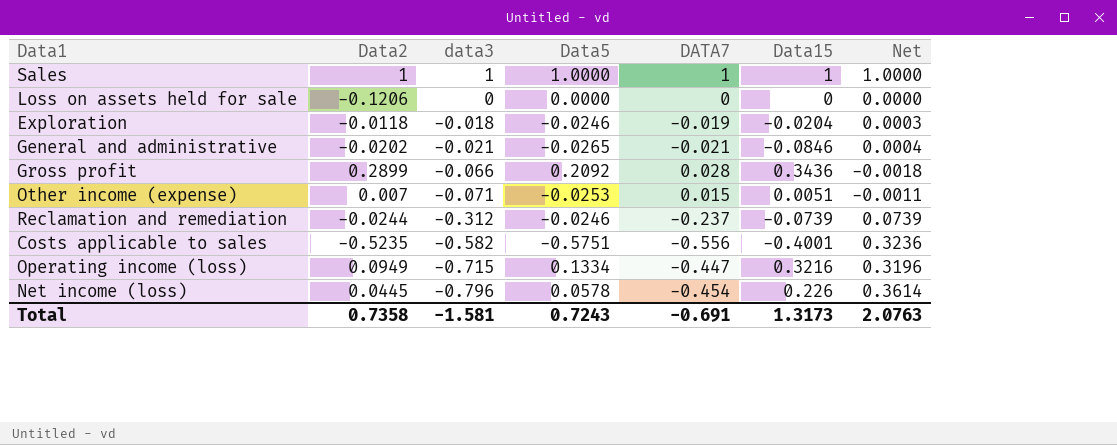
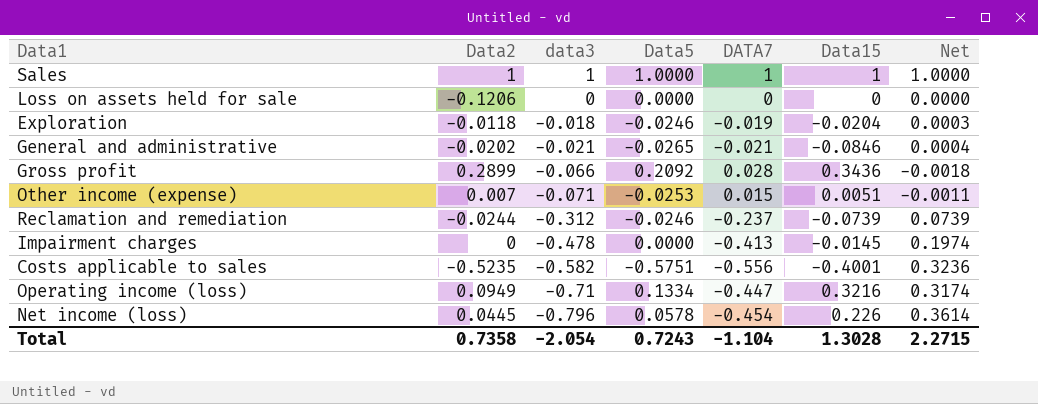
row Impairment charges: none -> 0 | -0.478 | 0.0000 | -0.413 | -0.0145 | 0.1974
Operating income (loss) | data3: -0.715 -> -0.71
Operating income (loss) | Net: 0.3196 -> 0.3174
Total | data3: -1.581 -> -2.054
Total | DATA7: -0.691 -> -1.104
Total | Data15: 1.3173 -> 1.3028
Total | Net: 2.0763 -> 2.2715

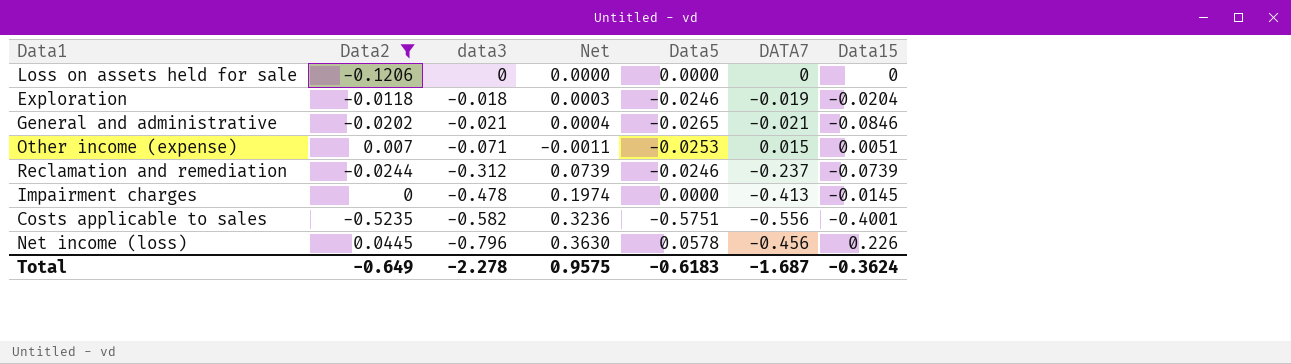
filter: none -> Data2 <= 0.0445
column Net | position: 7 -> 4
Net income (loss) | Net: 0.3614 -> 0.3630
Net income (loss) | DATA7: -0.454 -> -0.456
Total | Data2: 0.7358 -> -0.649
Total | data3: -2.054 -> -2.278
Total | Net: 2.2715 -> 0.9575
Total | Data5: 0.7243 -> -0.6183
Total | DATA7: -1.104 -> -1.687
Total | Data15: 1.3028 -> -0.3624

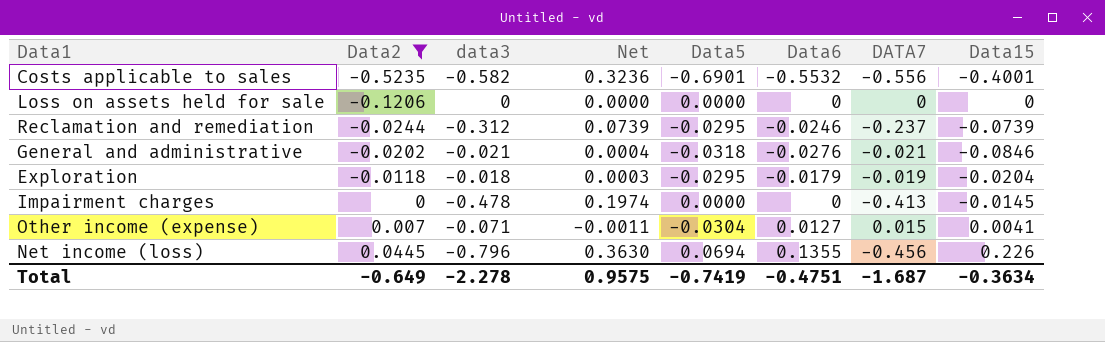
row order: data3 descending -> Data2 ascending
column Data6 | position: none -> 6
Costs applicable to sales | Data5: -0.5751 -> -0.6901
Reclamation and remediation | Data5: -0.0246 -> -0.0295
General and administrative | Data5: -0.0265 -> -0.0318
Exploration | Data5: -0.0246 -> -0.0295
Other income (expense) | Data5: -0.0253 -> -0.0304
Other income (expense) | Data15: 0.0051 -> 0.0041
Net income (loss) | Data5: 0.0578 -> 0.0694
Total | Data5: -0.6183 -> -0.7419
Total | Data15: -0.3624 -> -0.3634

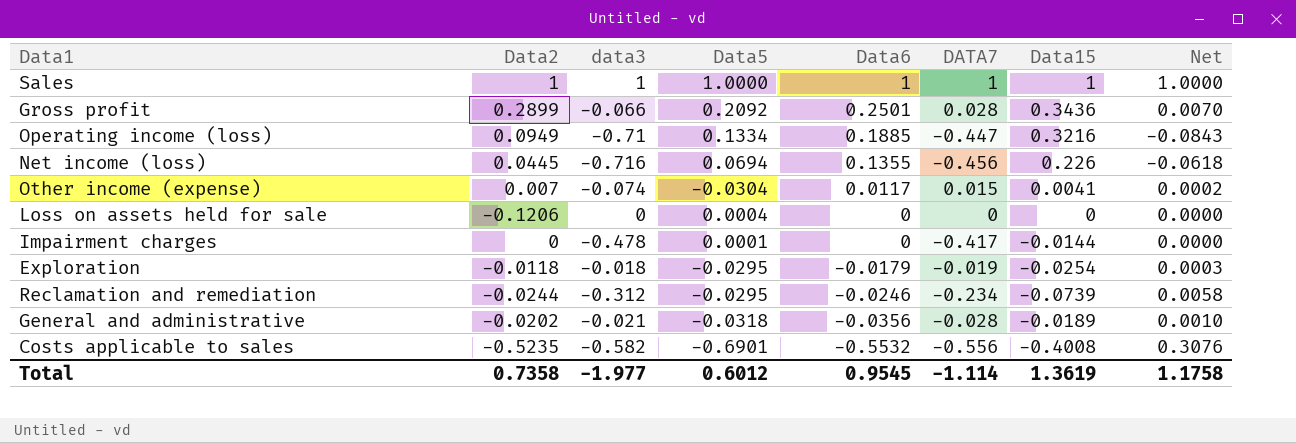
filter: Data2 <= 0.0445 -> none
row order: Data2 ascending -> Data6 descending
column Net | formula: [data3] * [DATA7] -> [Data6] * [DATA7]
column Net | position: 4 -> 8
Net income (loss) | data3: -0.796 -> -0.716
Other income (expense) | data3: -0.071 -> -0.074
Other income (expense) | Data6: 0.0127 -> 0.0117
Loss on assets held for sale | Data5: 0.0000 -> 0.0004
Impairment charges | Data5: 0.0000 -> 0.0001
Impairment charges | DATA7: -0.413 -> -0.417
Impairment charges | Data15: -0.0145 -> -0.0144
Exploration | Data15: -0.0204 -> -0.0254
Reclamation and remediation | DATA7: -0.237 -> -0.234
General and administrative | Data6: -0.0276 -> -0.0356
General and administrative | DATA7: -0.021 -> -0.028
General and administrative | Data15: -0.0846 -> -0.0189
Costs applicable to sales | Data15: -0.4001 -> -0.4008
Total | Data2: -0.649 -> 0.7358
Total | data3: -2.278 -> -1.977
Total | Data5: -0.7419 -> 0.6012
Total | Data6: -0.4751 -> 0.9545
Total | DATA7: -1.687 -> -1.114
Total | Data15: -0.3634 -> 1.3619
Total | Net: 0.9575 -> 1.1758

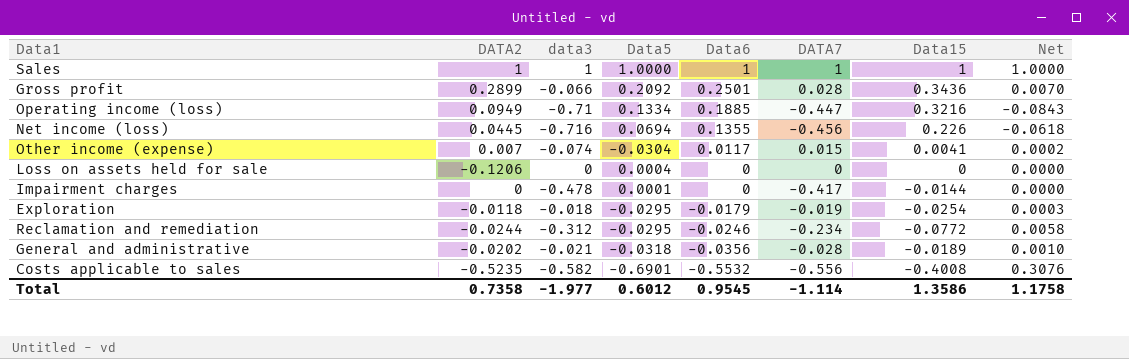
column name: Data2 -> DATA2
Reclamation and remediation | Data15: -0.0739 -> -0.0772
Total | Data15: 1.3619 -> 1.3586

